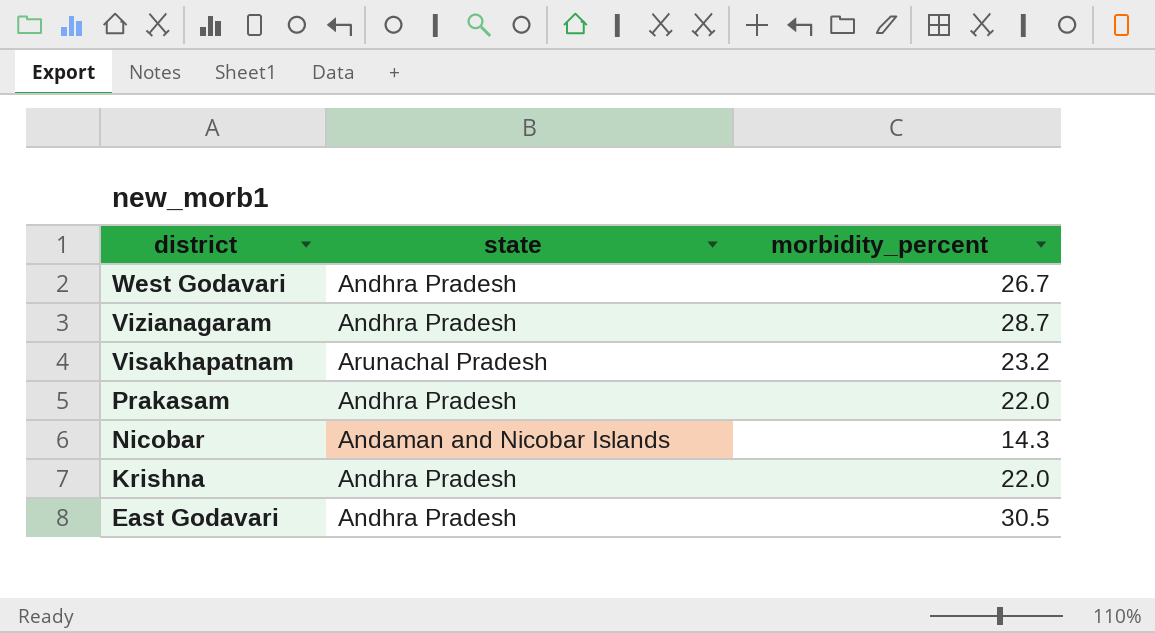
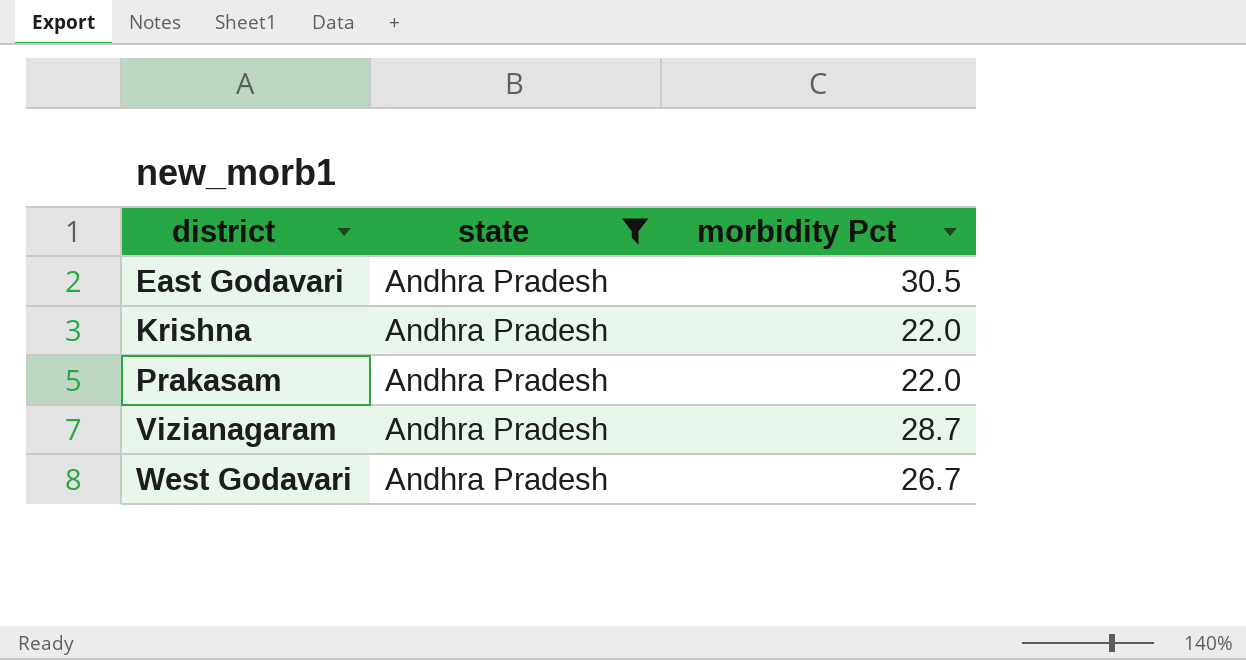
filter: none -> state = Andhra Pradesh
row order: district descending -> district ascending
column name: morbidity_percent -> morbidity Pct

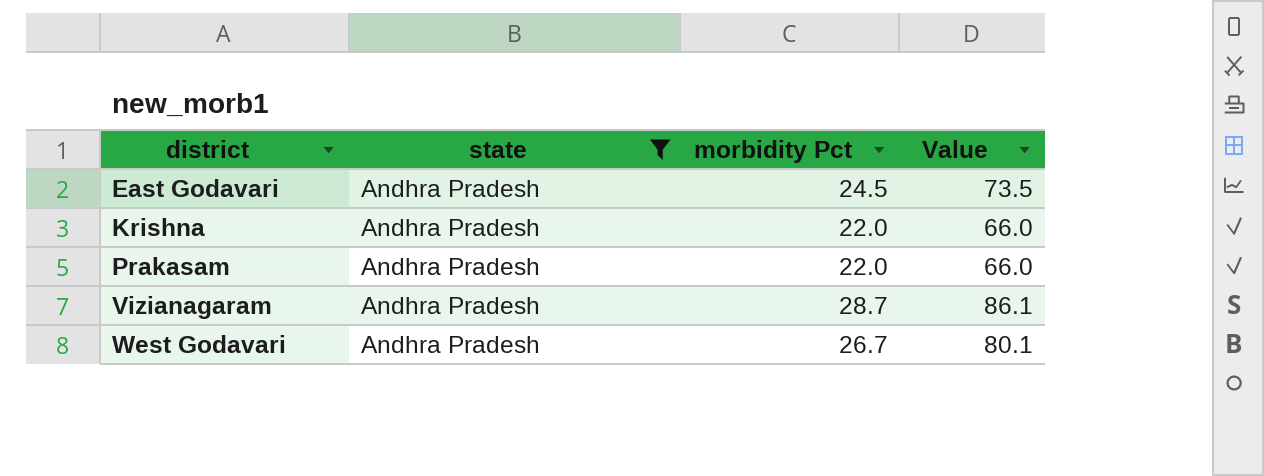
column Value | formula: none -> [morbidity Pct] * 3
East Godavari | morbidity Pct: 30.5 -> 24.5

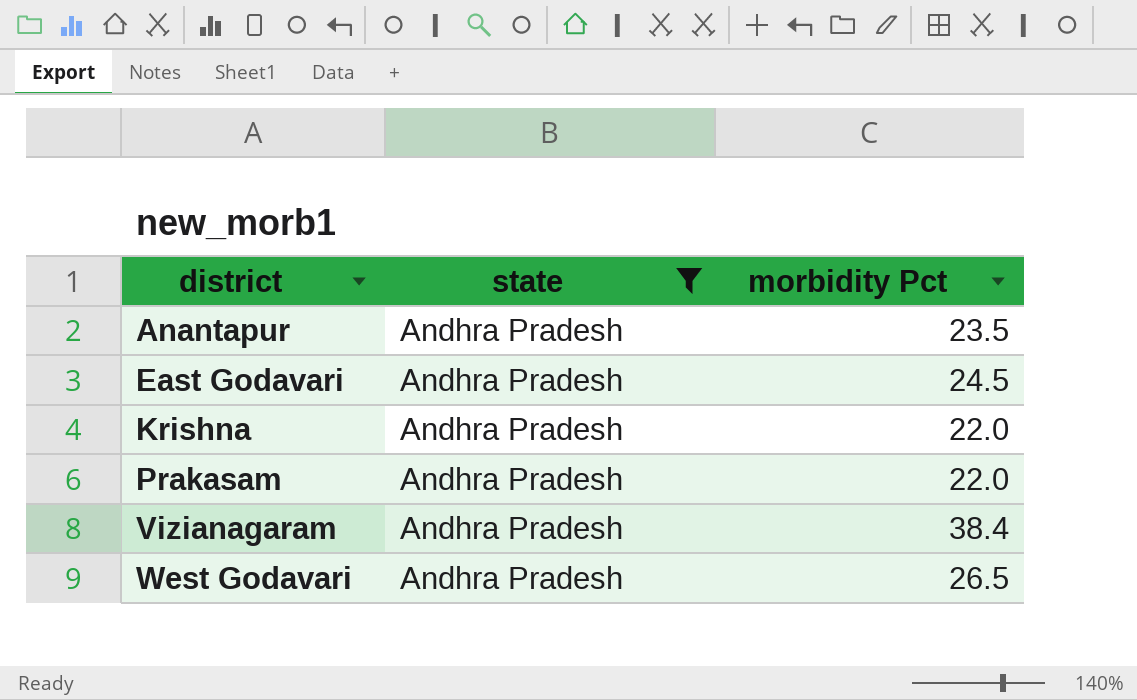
column Value | formula: [morbidity Pct] * 3 -> none
row Anantapur: none -> Andhra Pradesh | 23.5
Vizianagaram | morbidity Pct: 28.7 -> 38.4
West Godavari | morbidity Pct: 26.7 -> 26.5

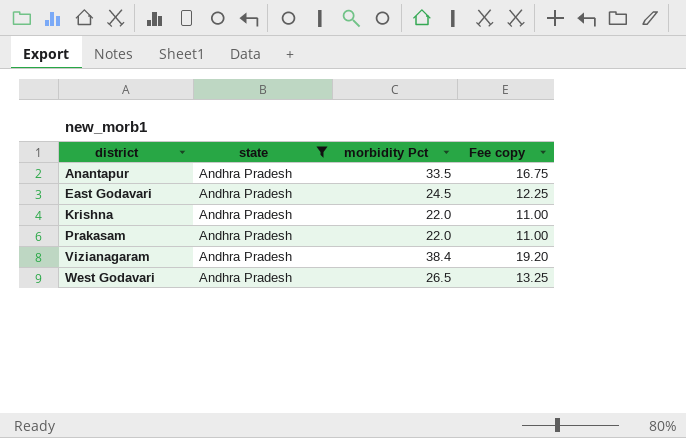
column Fee copy | formula: none -> [morbidity Pct] * 0.5
Anantapur | morbidity Pct: 23.5 -> 33.5

